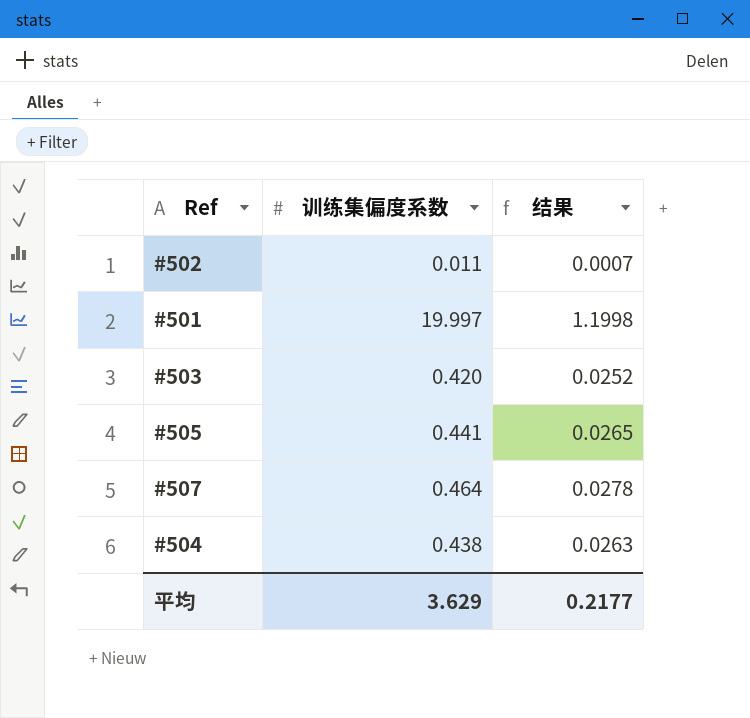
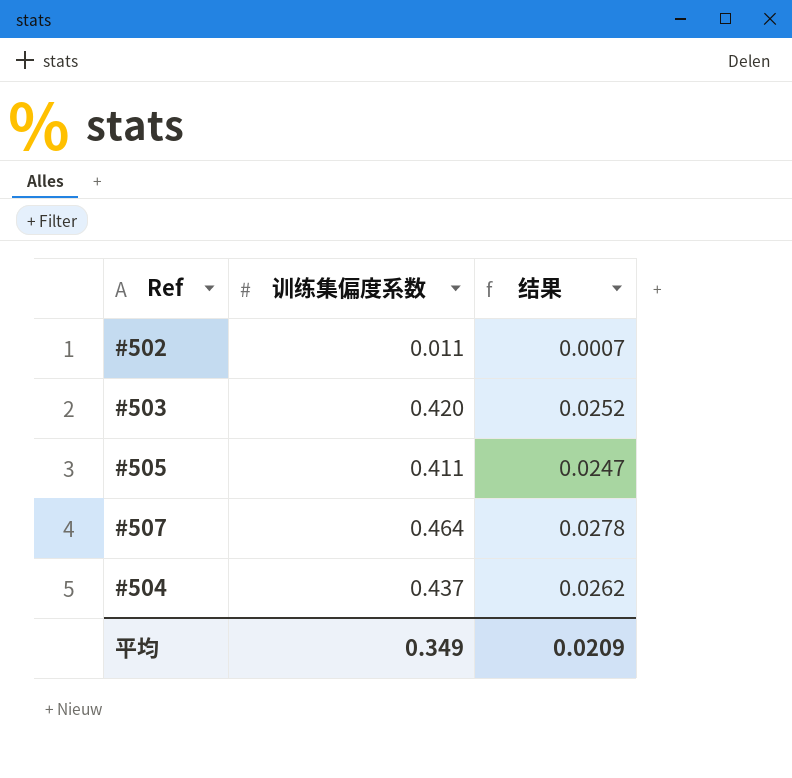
row #501: 19.997 | 1.1998 -> none
#505 | 训练集偏度系数: 0.441 -> 0.411
#505 | 结果: 0.0265 -> 0.0247
#504 | 训练集偏度系数: 0.438 -> 0.437
#504 | 结果: 0.0263 -> 0.0262
平均 | 训练集偏度系数: 3.629 -> 0.349
平均 | 结果: 0.2177 -> 0.0209

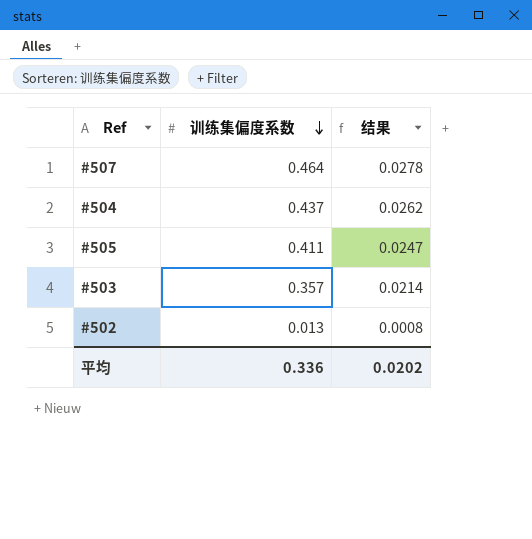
row order: none -> 训练集偏度系数 descending
#503 | 训练集偏度系数: 0.420 -> 0.357
#503 | 结果: 0.0252 -> 0.0214
#502 | 训练集偏度系数: 0.011 -> 0.013
#502 | 结果: 0.0007 -> 0.0008
平均 | 训练集偏度系数: 0.349 -> 0.336
平均 | 结果: 0.0209 -> 0.0202

